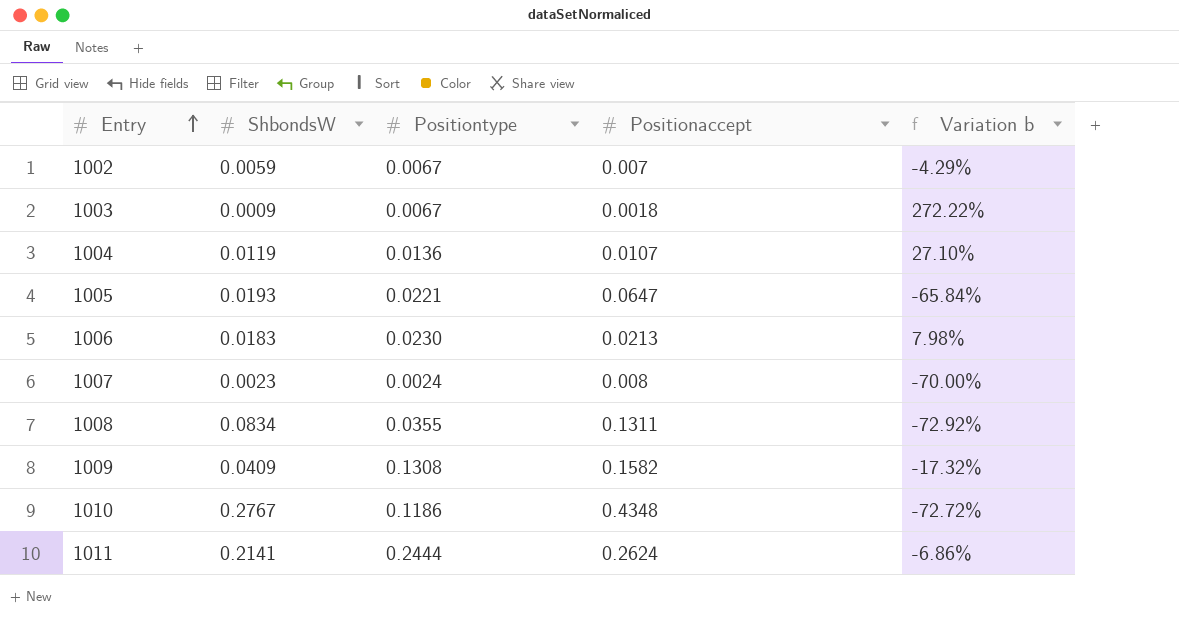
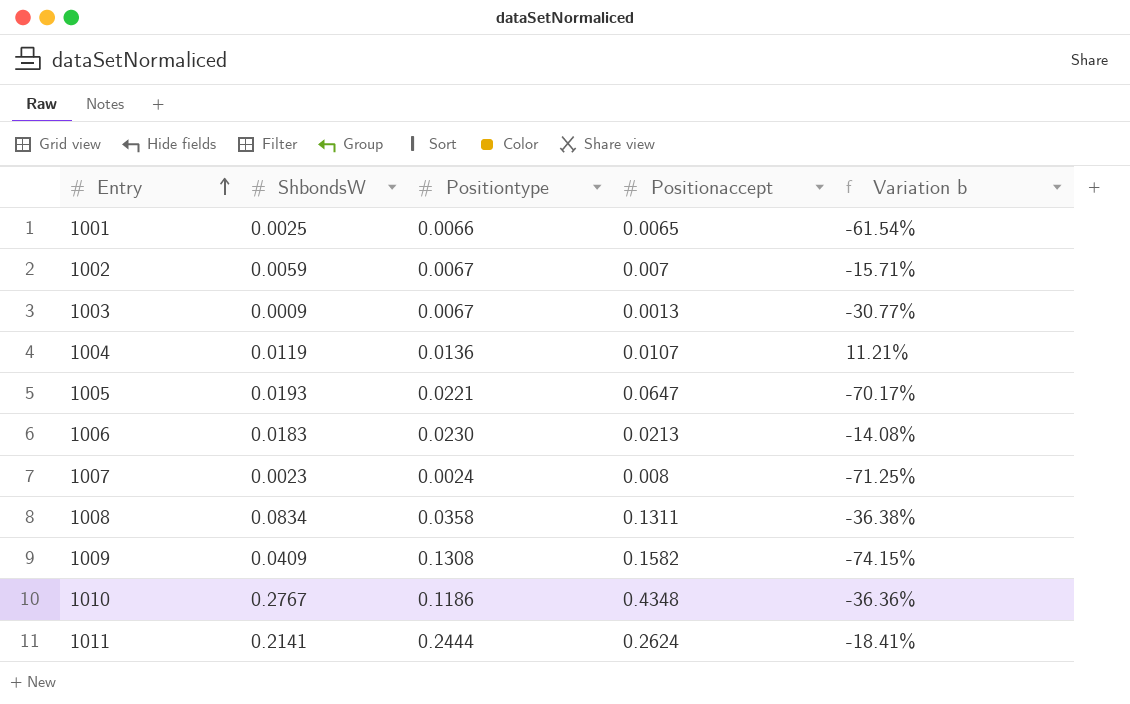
column Variation b | formula: ([Positiontype] - [Positionaccept]) / [Positionaccept] -> ([ShbondsW] - [Positionaccept]) / [Positionaccept]
row 1001: none -> 0.0025 | 0.0066 | 0.0065 | -61.54%
1003 | Positionaccept: 0.0018 -> 0.0013
1008 | Positiontype: 0.0355 -> 0.0358

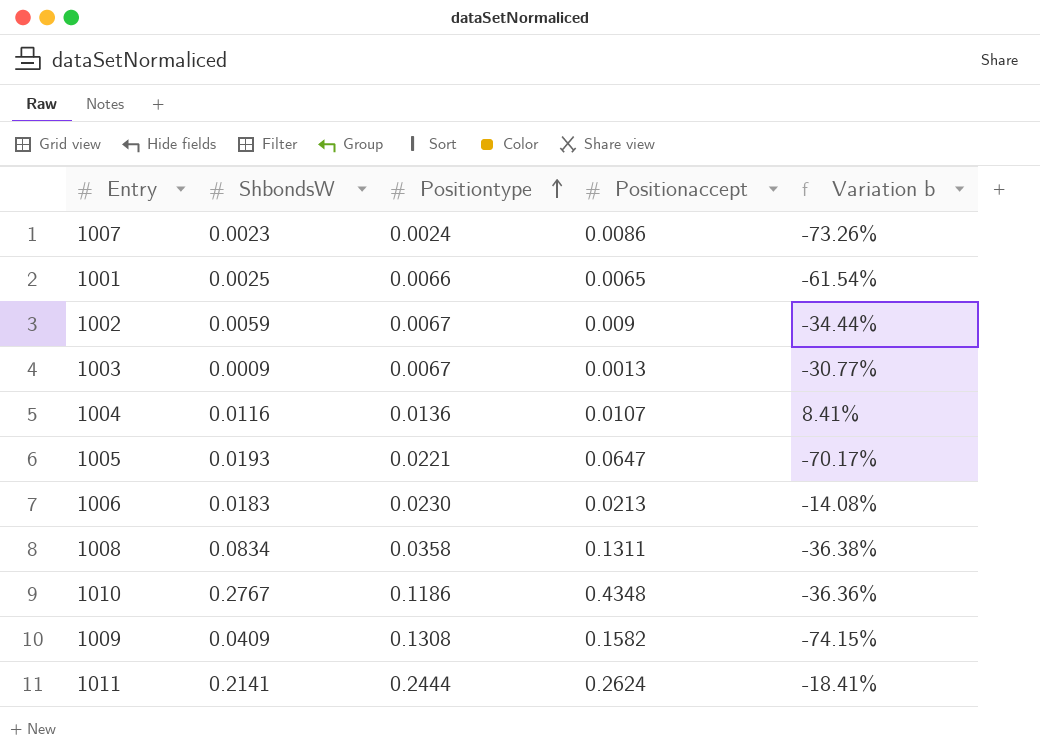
row order: Entry ascending -> Positiontype ascending
1007 | Positionaccept: 0.008 -> 0.0086
1007 | Variation b: -71.25% -> -73.26%
1002 | Positionaccept: 0.007 -> 0.009
1002 | Variation b: -15.71% -> -34.44%
1004 | ShbondsW: 0.0119 -> 0.0116
1004 | Variation b: 11.21% -> 8.41%

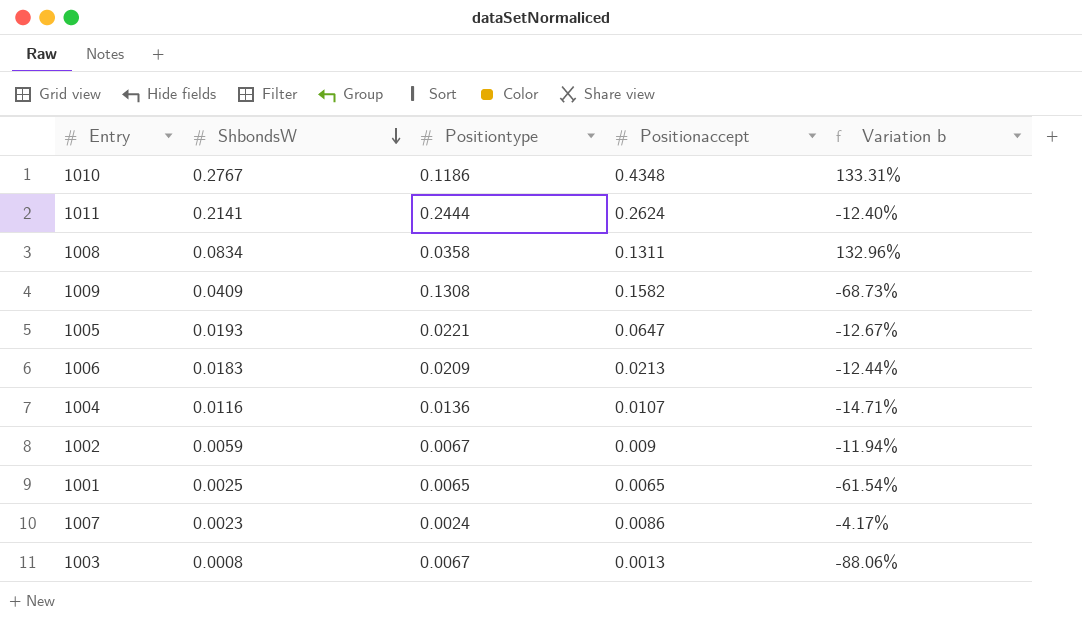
row order: Positiontype ascending -> ShbondsW descending
column Variation b | formula: ([ShbondsW] - [Positionaccept]) / [Positionaccept] -> ([ShbondsW] - [Positiontype]) / [Positiontype]
1006 | Positiontype: 0.0230 -> 0.0209
1001 | Positiontype: 0.0066 -> 0.0065
1003 | ShbondsW: 0.0009 -> 0.0008

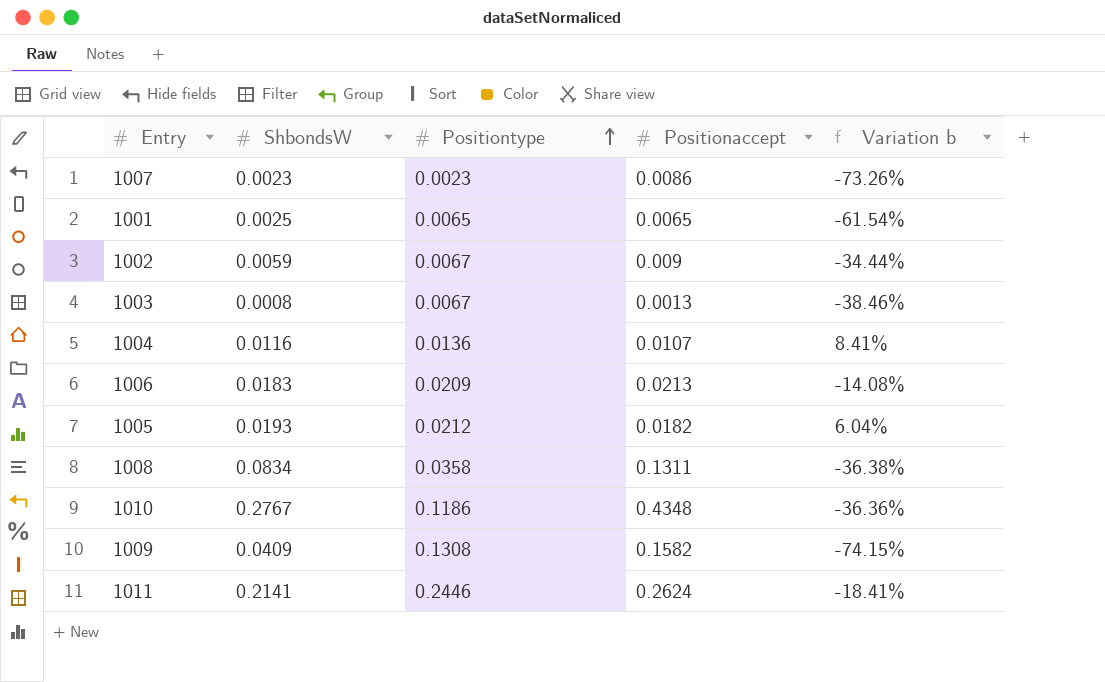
row order: ShbondsW descending -> Positiontype ascending
column Variation b | formula: ([ShbondsW] - [Positiontype]) / [Positiontype] -> ([ShbondsW] - [Positionaccept]) / [Positionaccept]
1007 | Positiontype: 0.0024 -> 0.0023
1005 | Positiontype: 0.0221 -> 0.0212
1005 | Positionaccept: 0.0647 -> 0.0182
1011 | Positiontype: 0.2444 -> 0.2446

